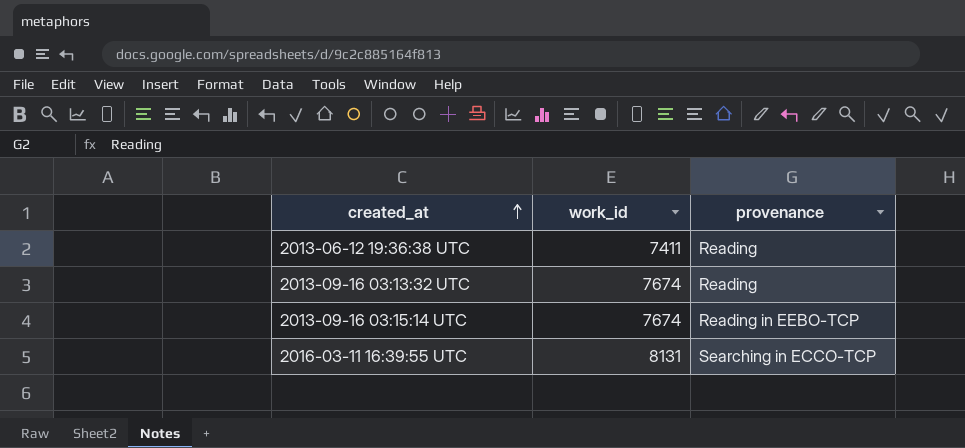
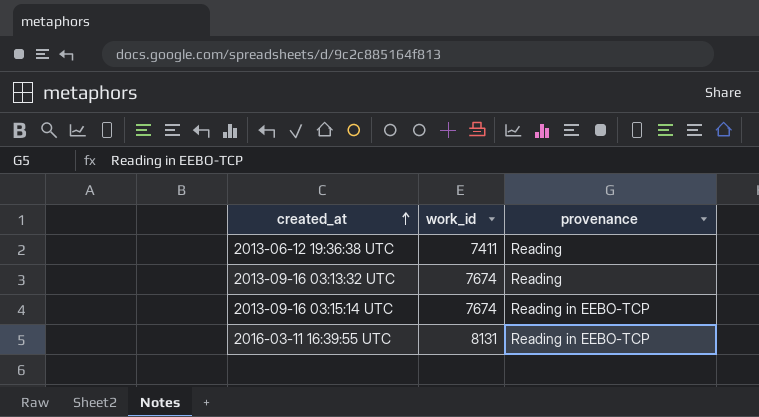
2016-03-11 16:39:55 UTC | provenance: Searching in ECCO-TCP -> Reading in EEBO-TCP

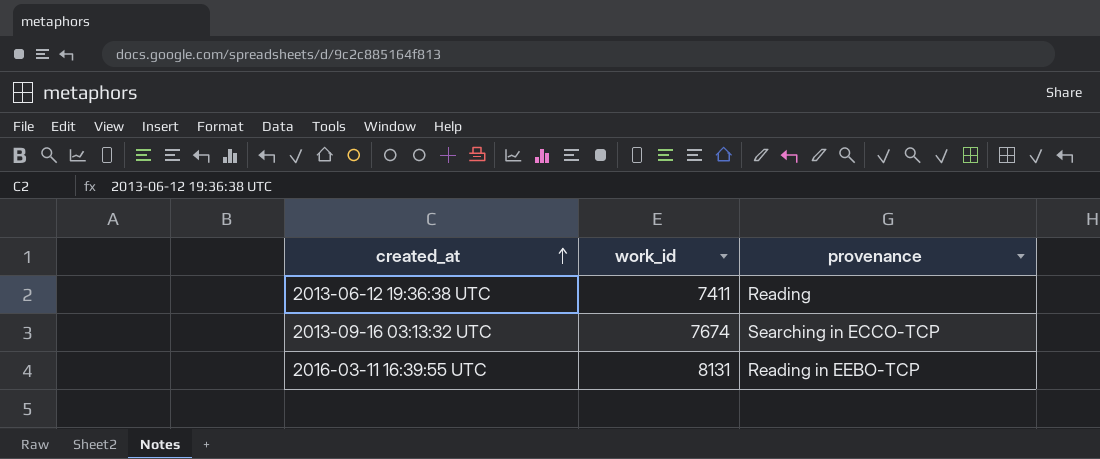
row 2013-09-16 03:15:14 UTC: 7674 | Reading in EEBO-TCP -> none
2013-09-16 03:13:32 UTC | provenance: Reading -> Searching in ECCO-TCP

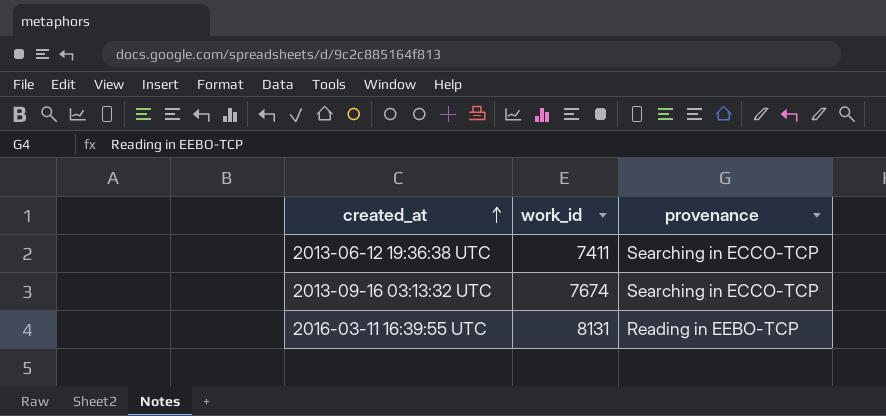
2013-06-12 19:36:38 UTC | provenance: Reading -> Searching in ECCO-TCP

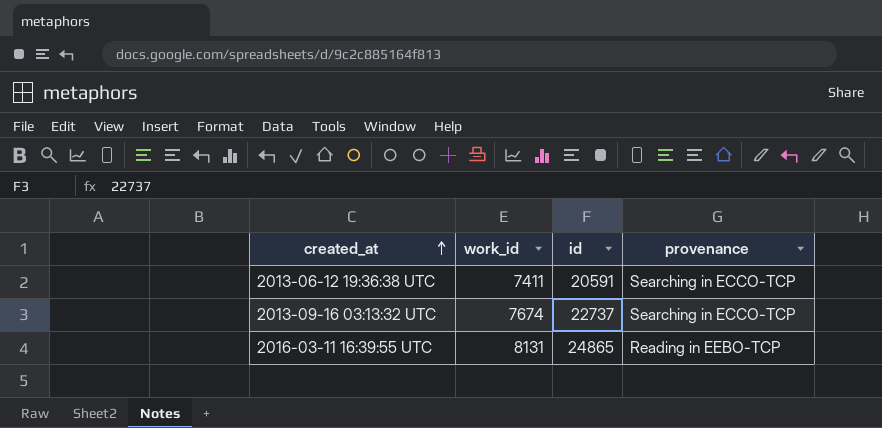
column id | position: none -> 3

